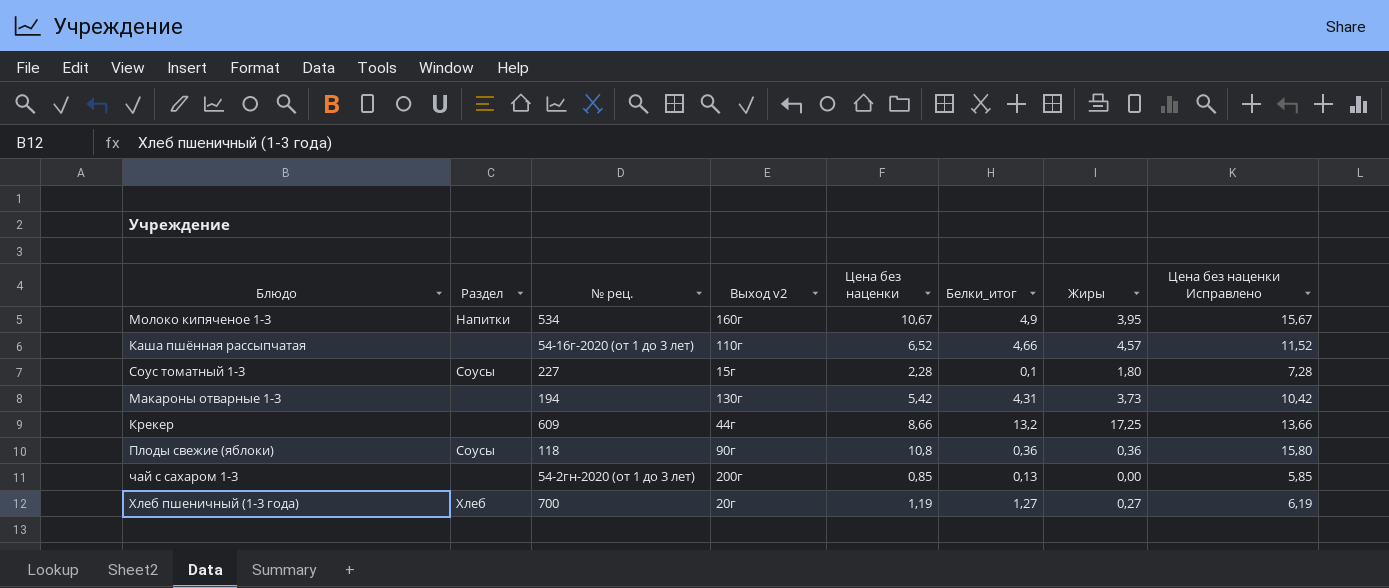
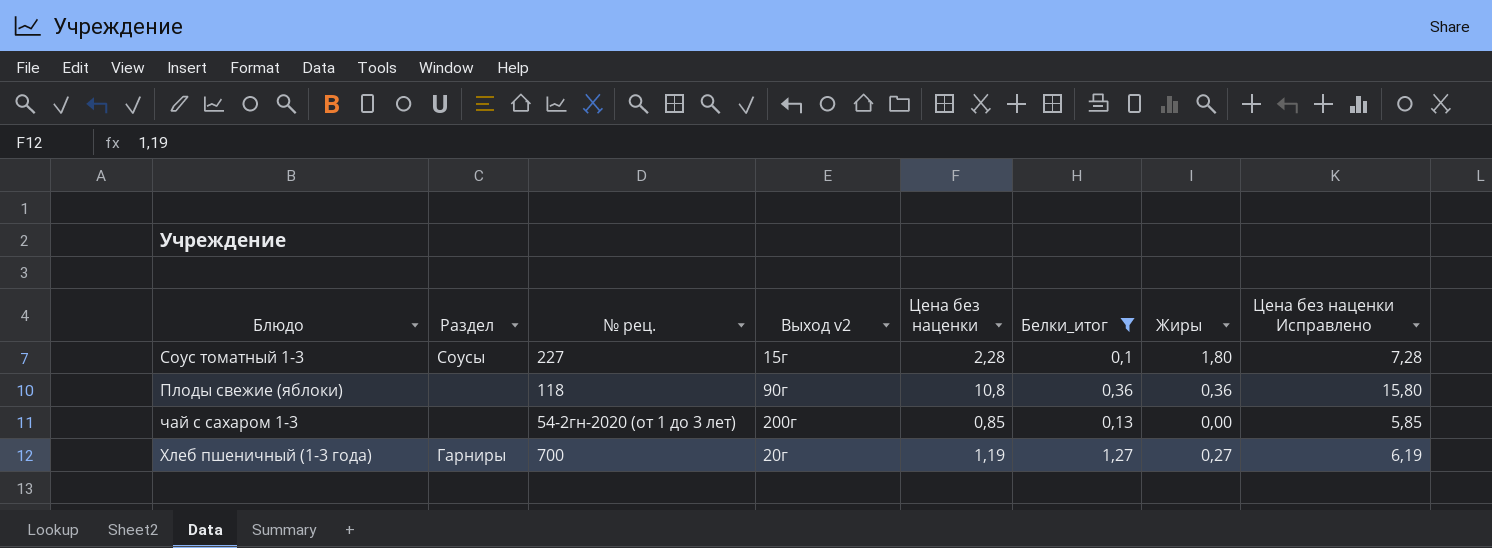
filter: none -> Белки_итог <= 1,27
Плоды свежие (яблоки) | Раздел: Соусы -> none
Хлеб пшеничный (1-3 года) | Раздел: Хлеб -> Гарниры

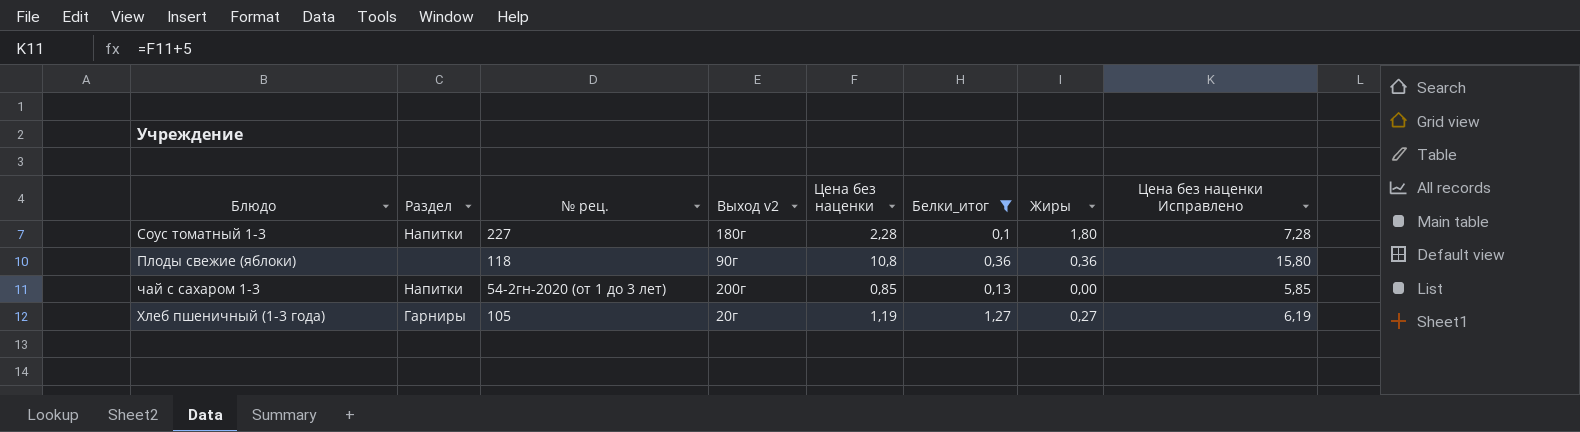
Соус томатный 1-3 | Раздел: Соусы -> Напитки
Соус томатный 1-3 | Выход v2: 15г -> 180г
чай с сахаром 1-3 | Раздел: none -> Напитки
Хлеб пшеничный (1-3 года) | № рец.: 700 -> 105

